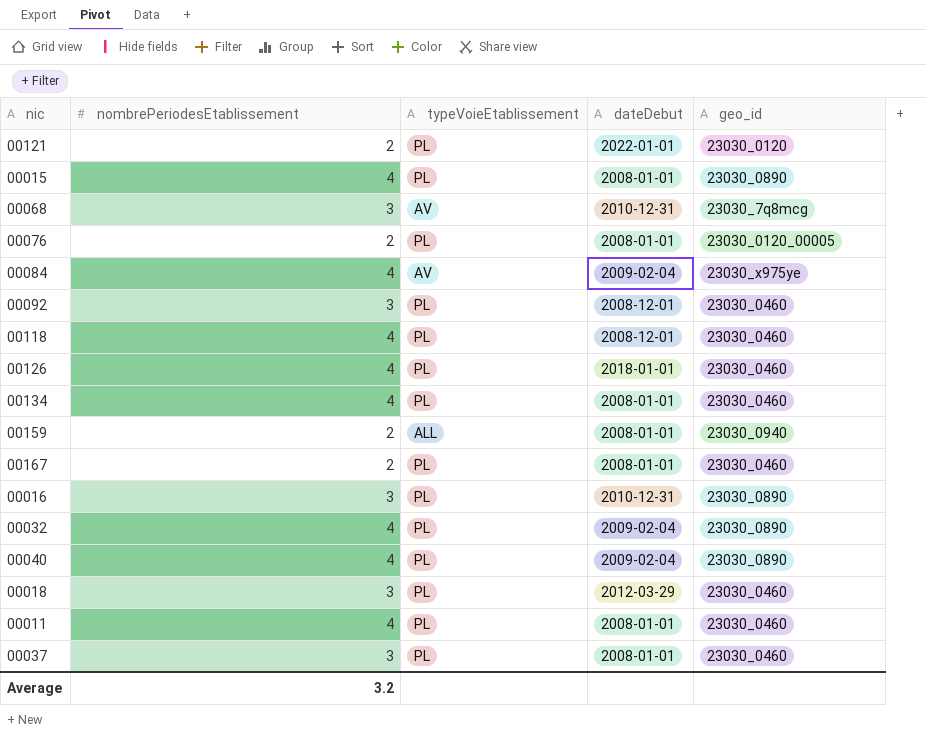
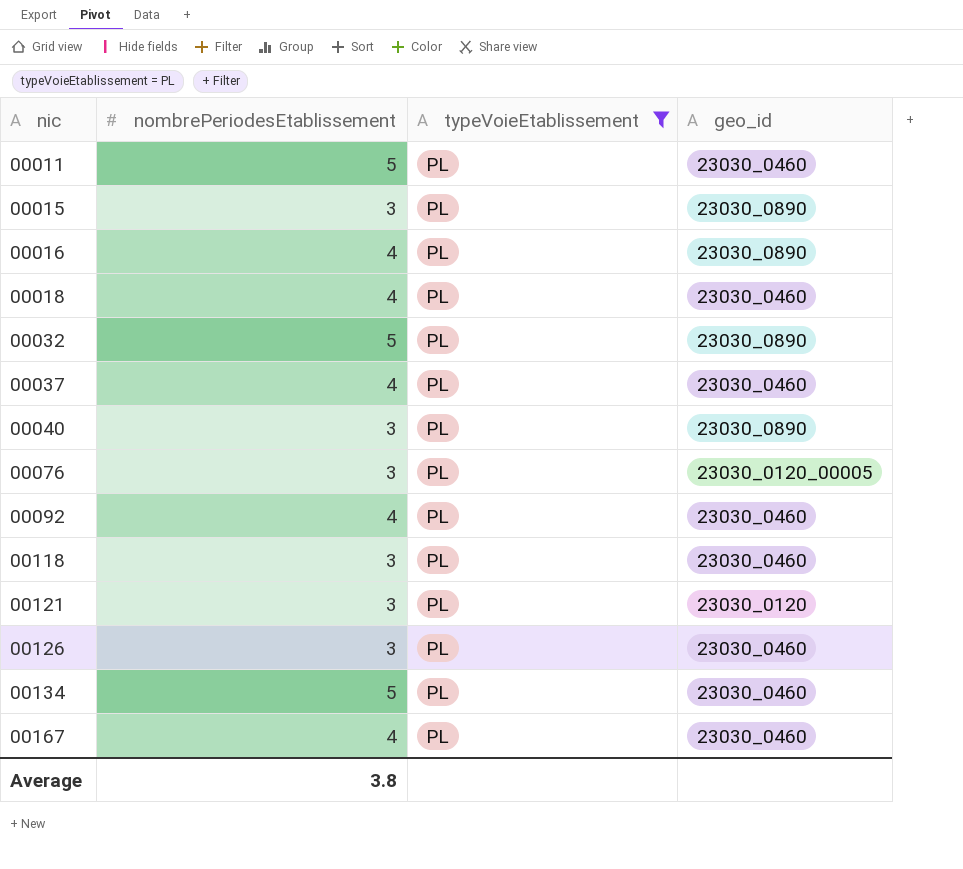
filter: none -> typeVoieEtablissement = PL
row order: none -> nic ascending
column dateDebut | position: 4 -> none
00011 | nombrePeriodesEtablissement: 4 -> 5
00015 | nombrePeriodesEtablissement: 4 -> 3
00016 | nombrePeriodesEtablissement: 3 -> 4
00018 | nombrePeriodesEtablissement: 3 -> 4
00032 | nombrePeriodesEtablissement: 4 -> 5
00037 | nombrePeriodesEtablissement: 3 -> 4
00040 | nombrePeriodesEtablissement: 4 -> 3
00076 | nombrePeriodesEtablissement: 2 -> 3
00092 | nombrePeriodesEtablissement: 3 -> 4
00118 | nombrePeriodesEtablissement: 4 -> 3
00121 | nombrePeriodesEtablissement: 2 -> 3
00126 | nombrePeriodesEtablissement: 4 -> 3
00134 | nombrePeriodesEtablissement: 4 -> 5
00167 | nombrePeriodesEtablissement: 2 -> 4
Average | nombrePeriodesEtablissement: 3.2 -> 3.8

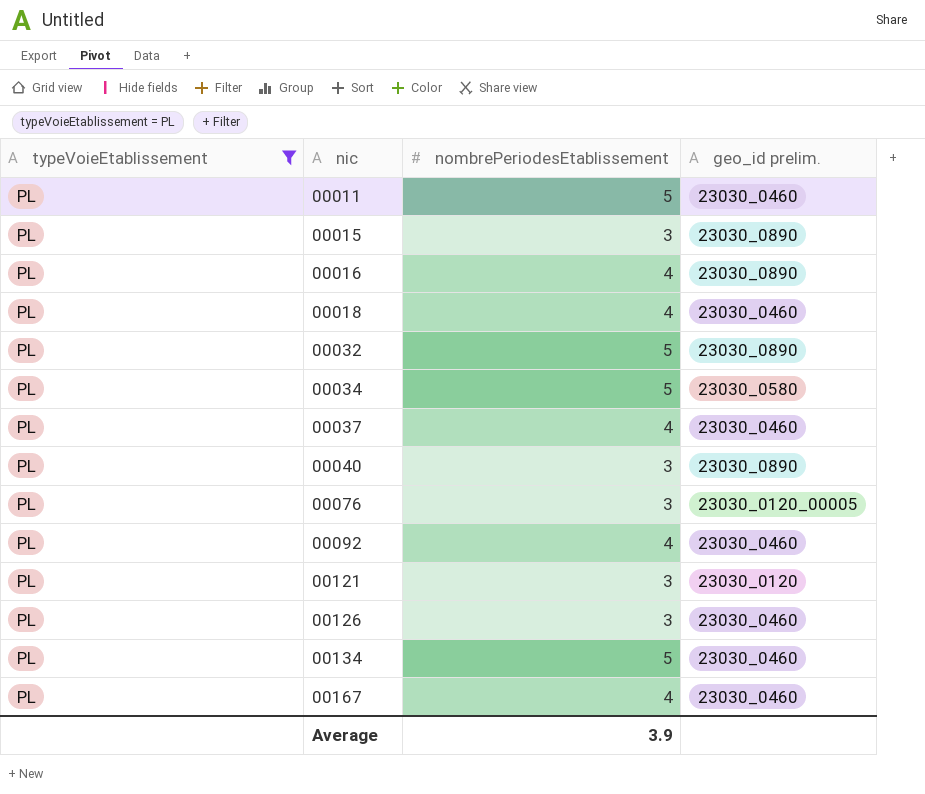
column typeVoieEtablissement | position: 3 -> 1
column name: geo_id -> geo_id prelim.
row 00118: 3 | PL | 23030_0460 -> none
row 00034: none -> PL | 5 | 23030_0580
Average | nombrePeriodesEtablissement: 3.8 -> 3.9

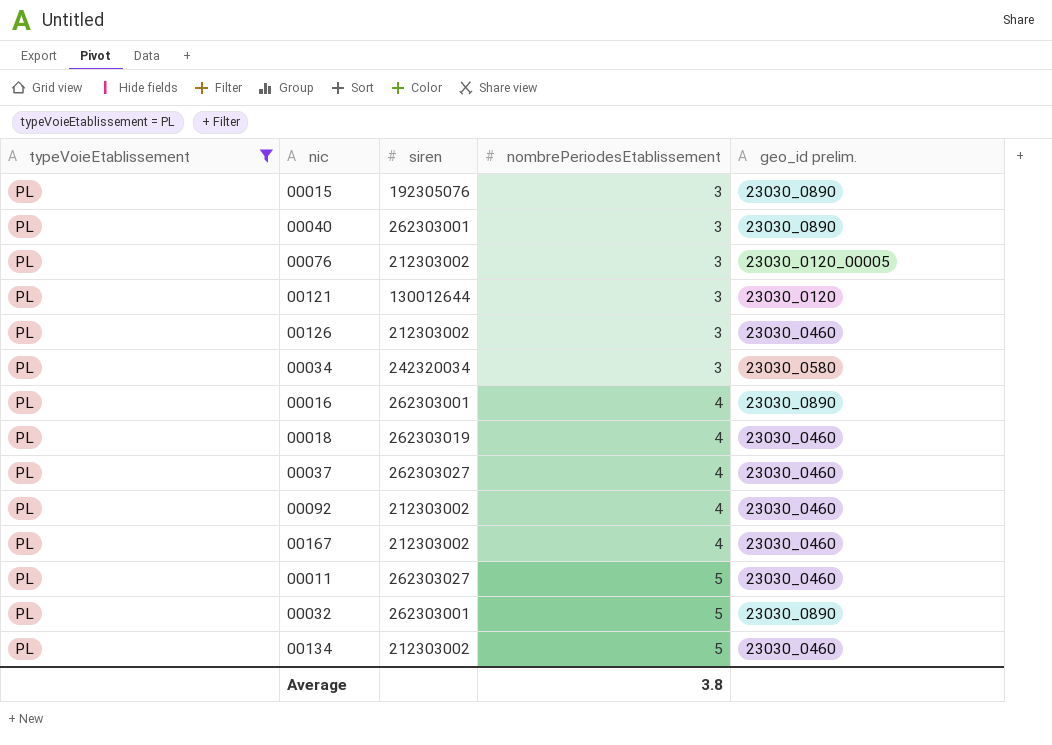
row order: nic ascending -> nombrePeriodesEtablissement ascending
column siren | position: none -> 3
00034 | nombrePeriodesEtablissement: 5 -> 3
Average | nombrePeriodesEtablissement: 3.9 -> 3.8

